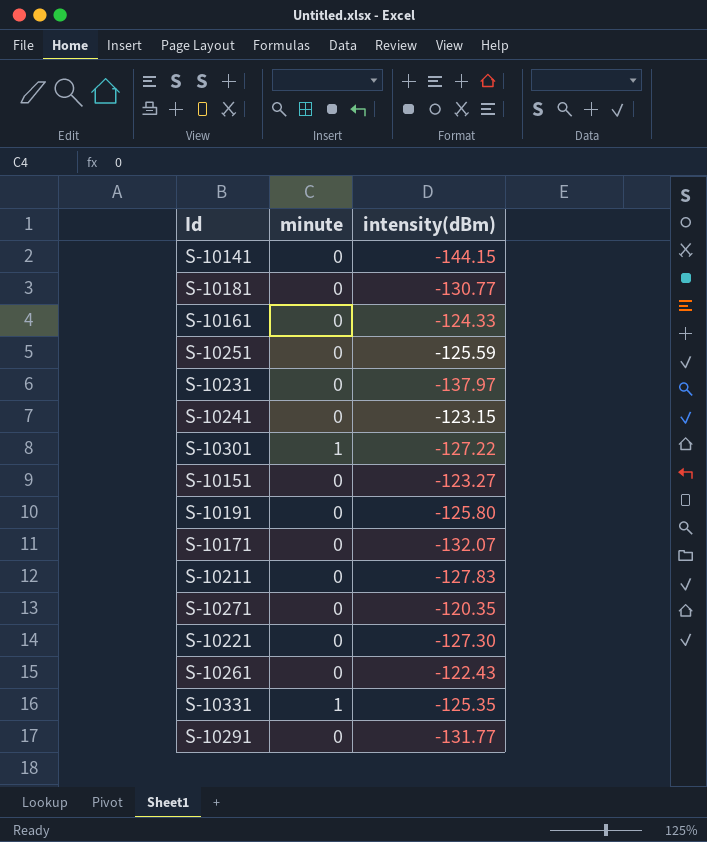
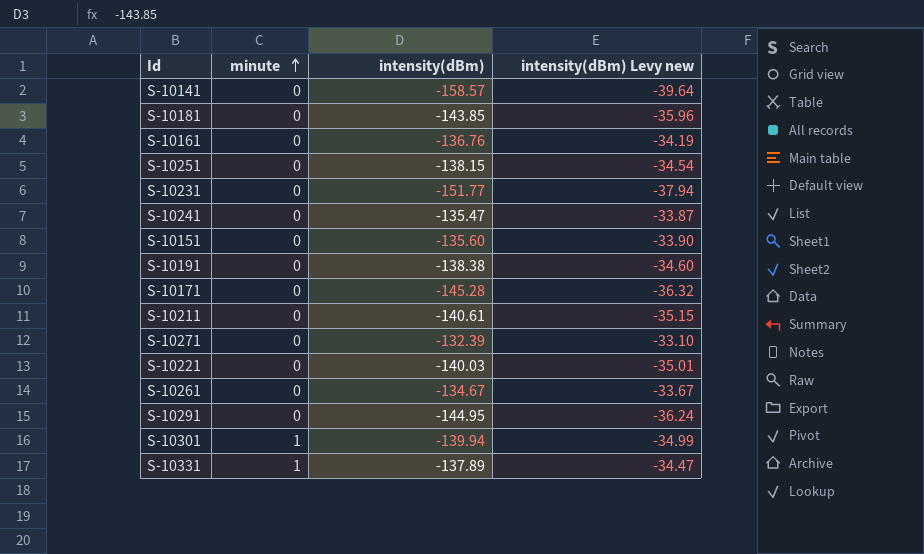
row order: none -> minute ascending
column intensity(dBm) Levy new | formula: none -> [intensity(dBm)] * 0.25
S-10141 | intensity(dBm): -144.15 -> -158.57
S-10181 | intensity(dBm): -130.77 -> -143.85
S-10161 | intensity(dBm): -124.33 -> -136.76
S-10251 | intensity(dBm): -125.59 -> -138.15
S-10231 | intensity(dBm): -137.97 -> -151.77
S-10241 | intensity(dBm): -123.15 -> -135.47
S-10151 | intensity(dBm): -123.27 -> -135.60
S-10191 | intensity(dBm): -125.80 -> -138.38
S-10171 | intensity(dBm): -132.07 -> -145.28
S-10211 | intensity(dBm): -127.83 -> -140.61
S-10271 | intensity(dBm): -120.35 -> -132.39
S-10221 | intensity(dBm): -127.30 -> -140.03
S-10261 | intensity(dBm): -122.43 -> -134.67
S-10291 | intensity(dBm): -131.77 -> -144.95
S-10301 | intensity(dBm): -127.22 -> -139.94
S-10331 | intensity(dBm): -125.35 -> -137.89

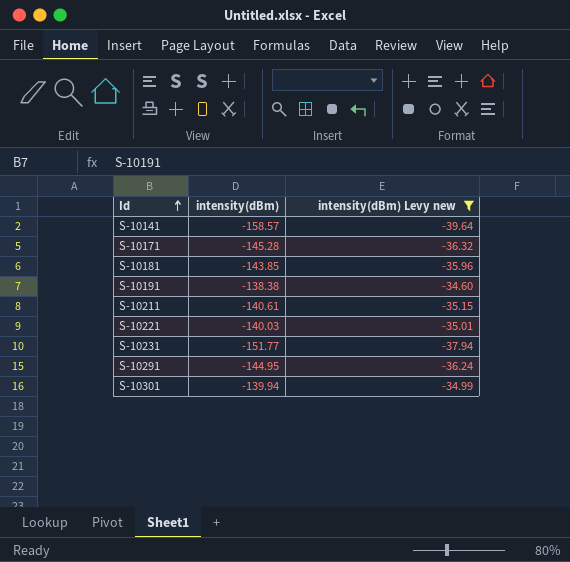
filter: none -> intensity(dBm) Levy new <= -34.60
row order: minute ascending -> Id ascending
column minute | position: 2 -> none

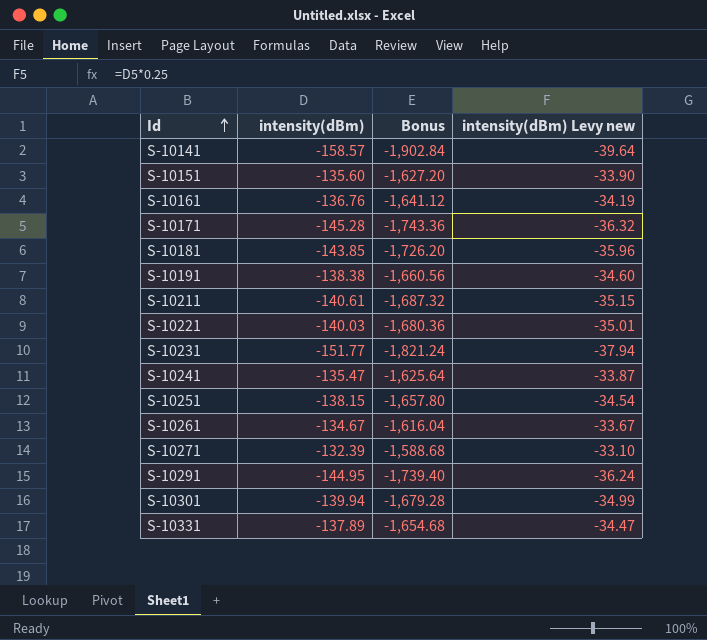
filter: intensity(dBm) Levy new <= -34.60 -> none
column Bonus | formula: none -> [intensity(dBm)] * 12

